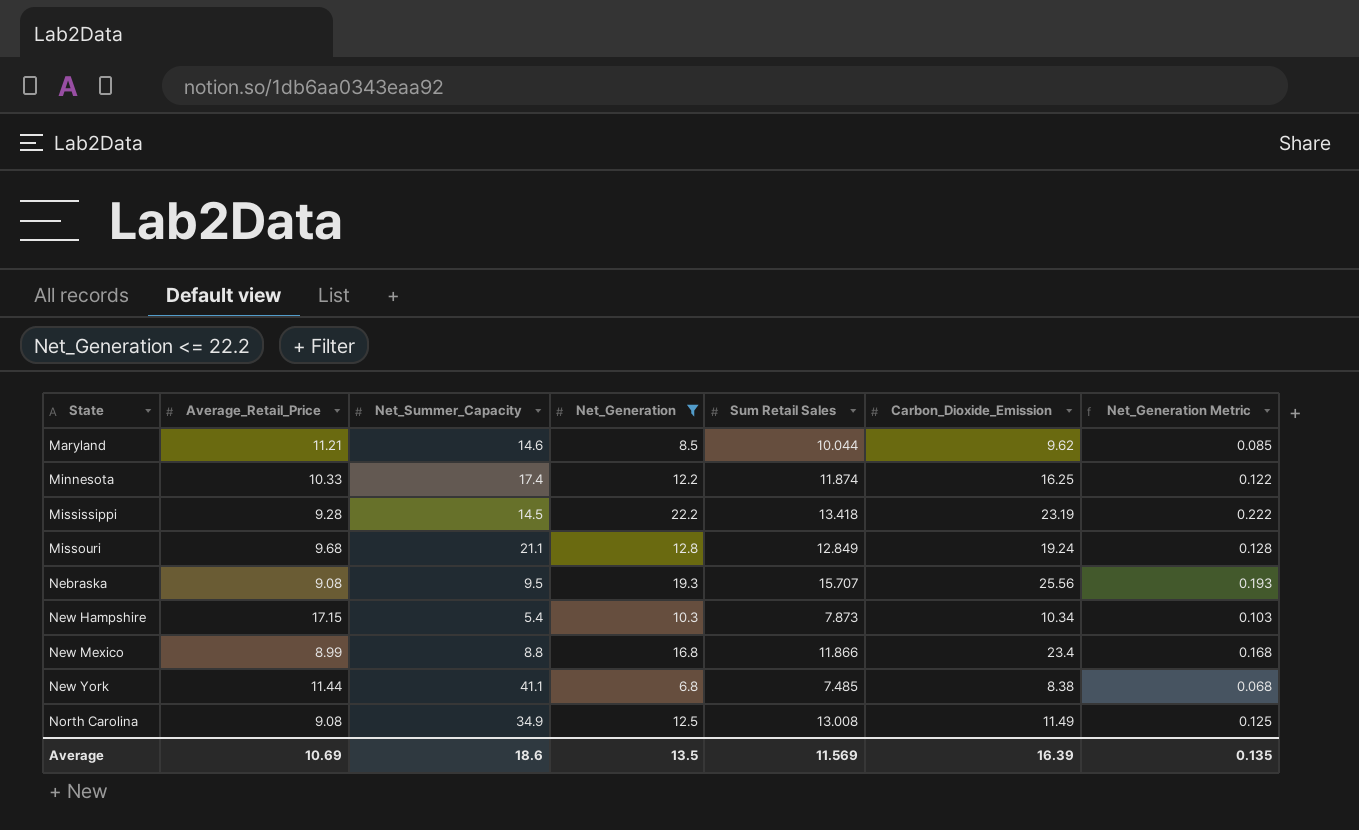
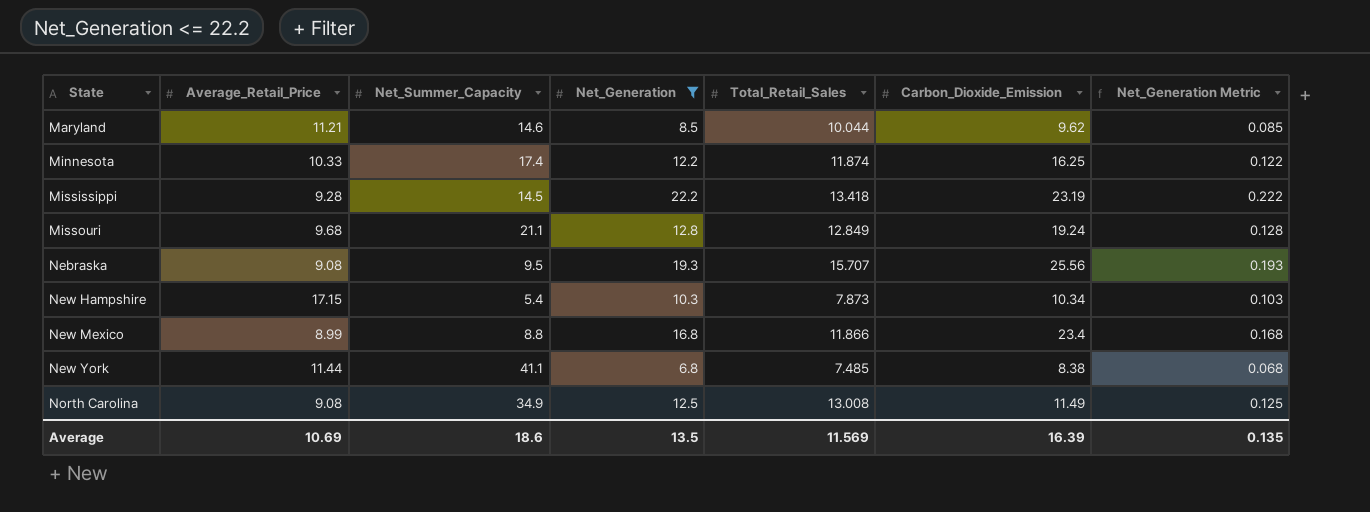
column name: Sum Retail Sales -> Total_Retail_Sales

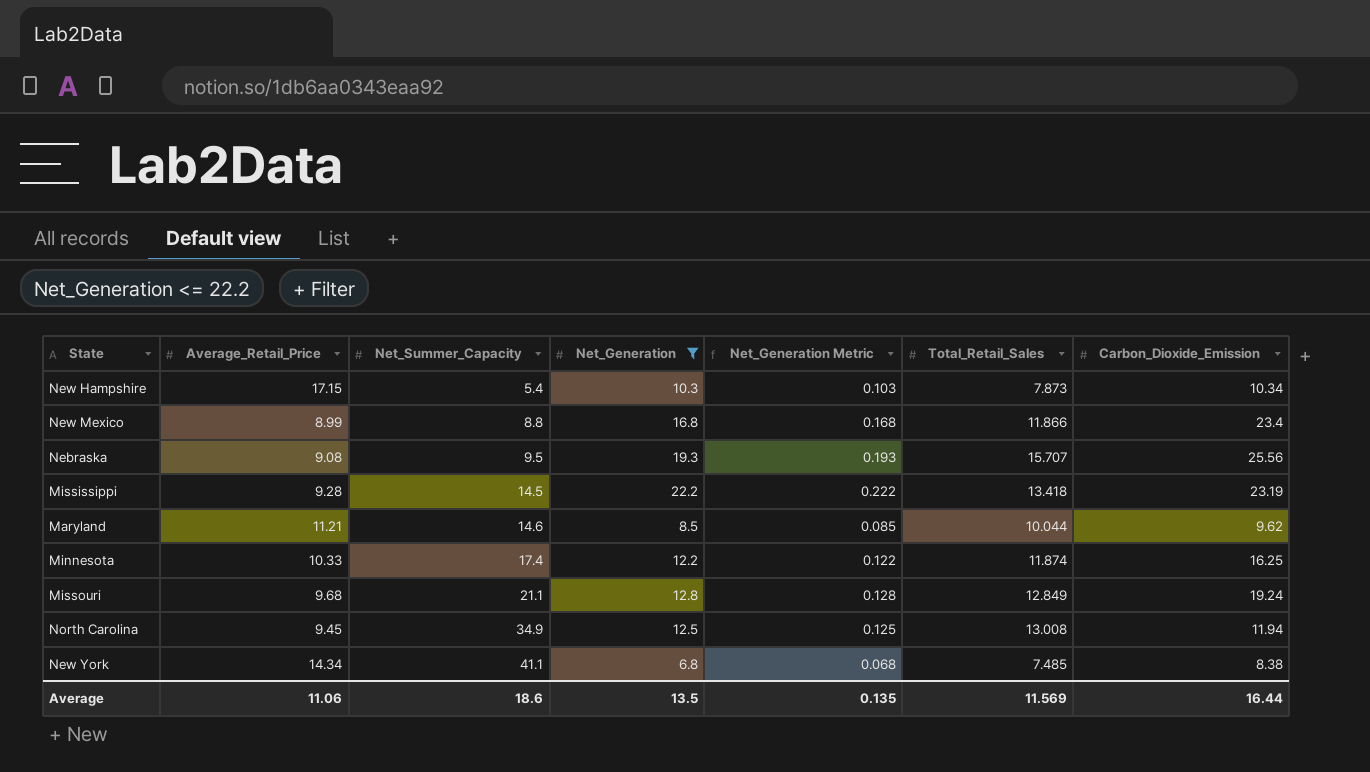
row order: State ascending -> Net_Summer_Capacity ascending
column Net_Generation Metric | position: 7 -> 5
North Carolina | Average_Retail_Price: 9.08 -> 9.45
North Carolina | Carbon_Dioxide_Emission: 11.49 -> 11.94
New York | Average_Retail_Price: 11.44 -> 14.34
Average | Average_Retail_Price: 10.69 -> 11.06
Average | Carbon_Dioxide_Emission: 16.39 -> 16.44

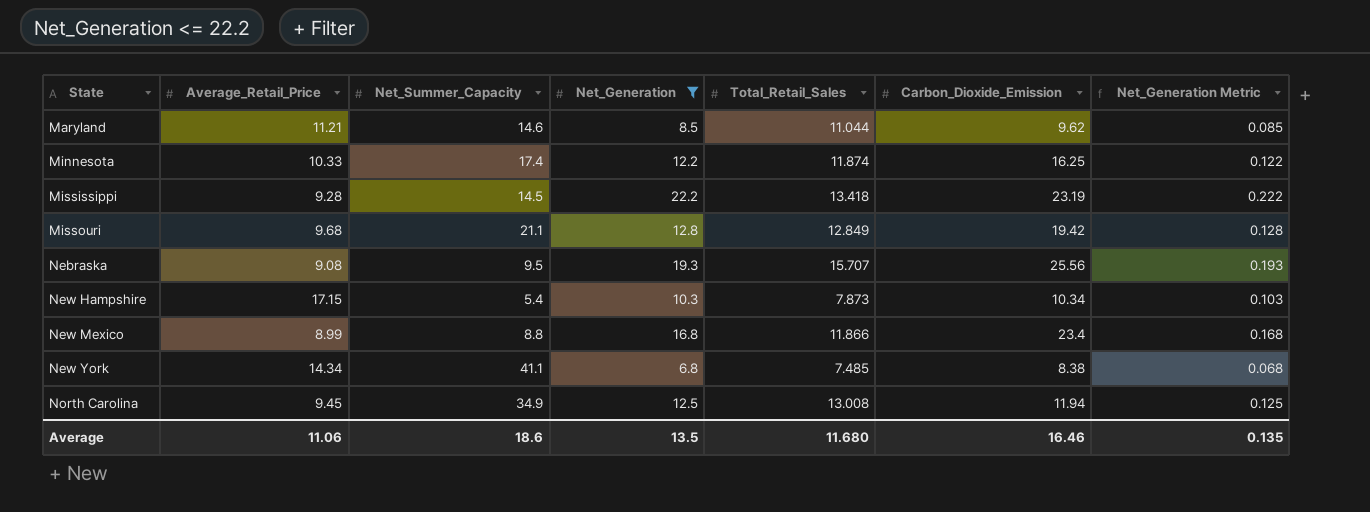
row order: Net_Summer_Capacity ascending -> State ascending
column Net_Generation Metric | position: 5 -> 7
Maryland | Total_Retail_Sales: 10.044 -> 11.044
Missouri | Carbon_Dioxide_Emission: 19.24 -> 19.42
Average | Total_Retail_Sales: 11.569 -> 11.680
Average | Carbon_Dioxide_Emission: 16.44 -> 16.46

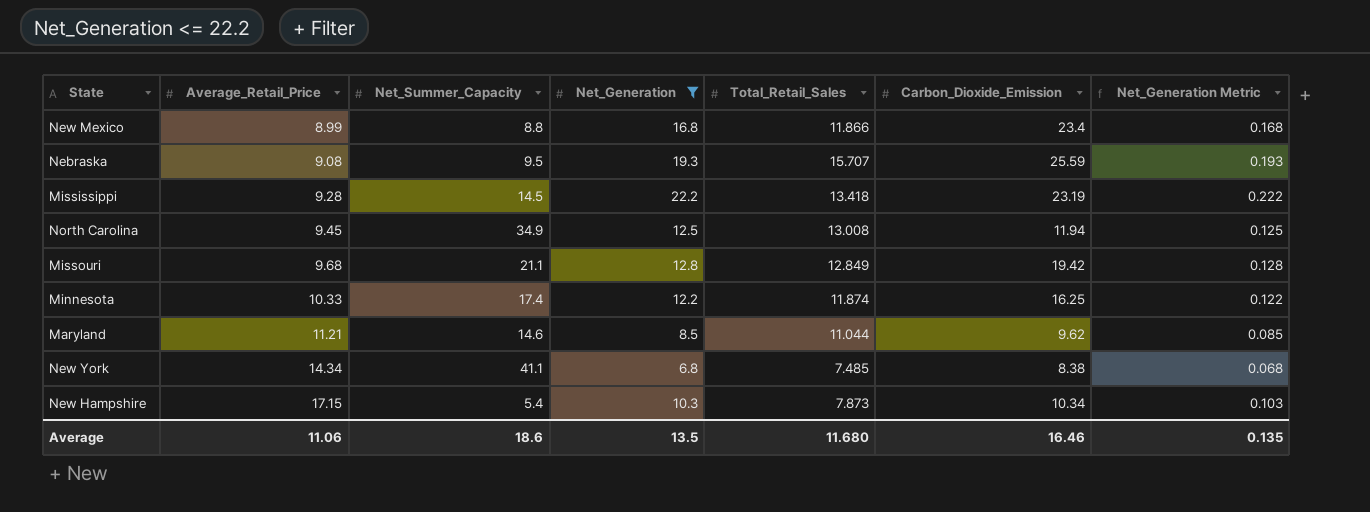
row order: State ascending -> Average_Retail_Price ascending
Nebraska | Carbon_Dioxide_Emission: 25.56 -> 25.59

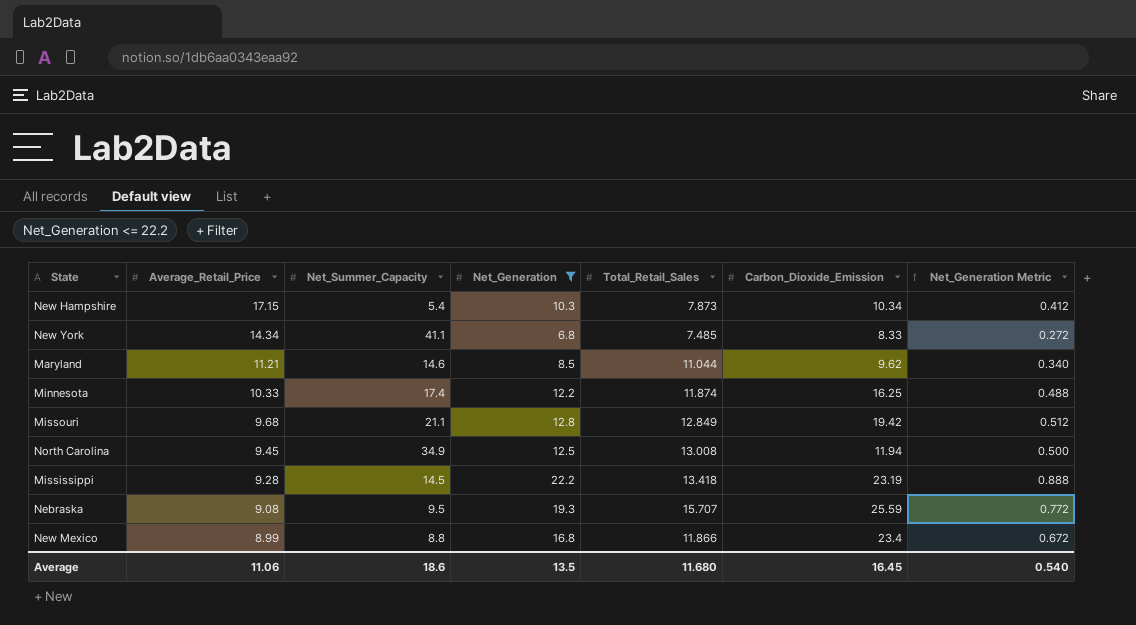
row order: Average_Retail_Price ascending -> Average_Retail_Price descending
column Net_Generation Metric | formula: [Net_Generation] * 0.01 -> [Net_Generation] * 0.04
New York | Carbon_Dioxide_Emission: 8.38 -> 8.33
Average | Carbon_Dioxide_Emission: 16.46 -> 16.45
Average | Net_Generation Metric: 0.135 -> 0.540

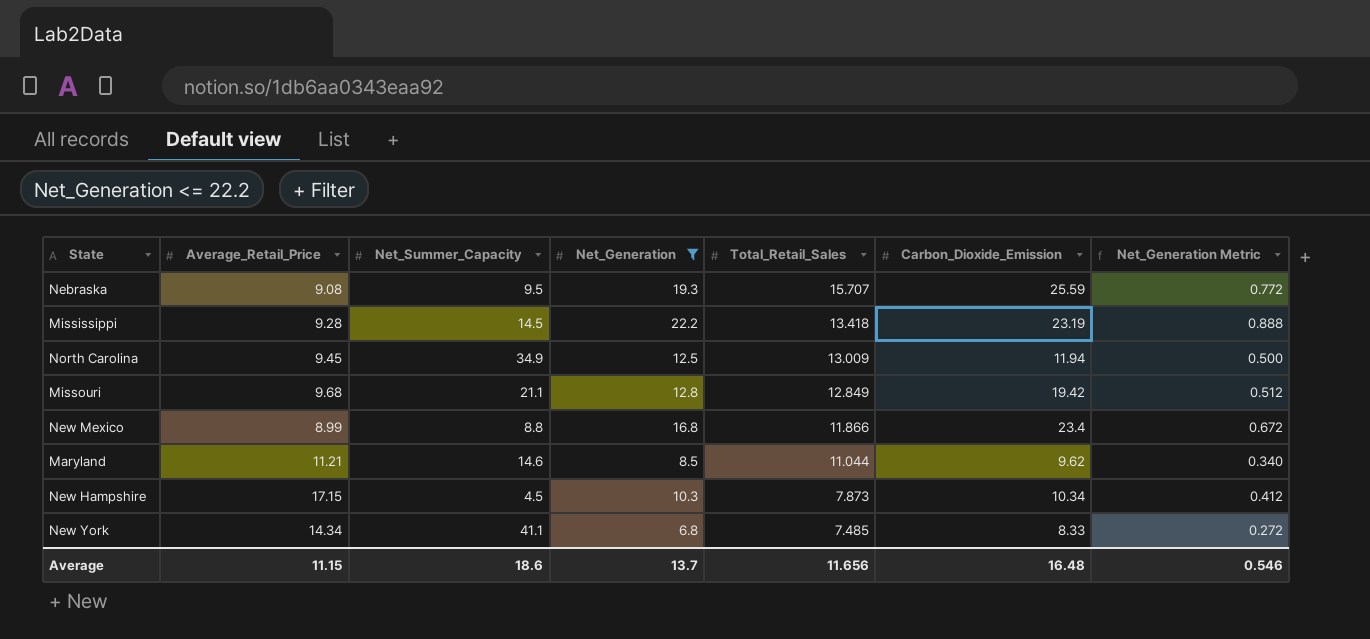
row order: Average_Retail_Price descending -> Total_Retail_Sales descending
row Minnesota: 10.33 | 17.4 | 12.2 | 11.874 | 16.25 | 0.488 -> none
North Carolina | Total_Retail_Sales: 13.008 -> 13.009
New Hampshire | Net_Summer_Capacity: 5.4 -> 4.5
Average | Average_Retail_Price: 11.06 -> 11.15
Average | Net_Generation: 13.5 -> 13.7
Average | Total_Retail_Sales: 11.680 -> 11.656
Average | Carbon_Dioxide_Emission: 16.45 -> 16.48
Average | Net_Generation Metric: 0.540 -> 0.546

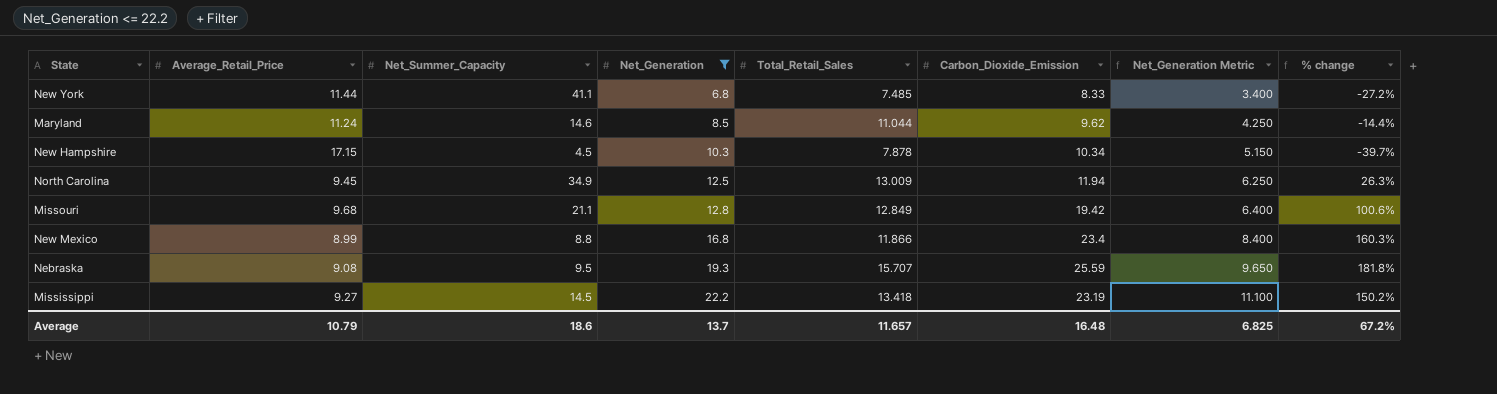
row order: Total_Retail_Sales descending -> Net_Generation ascending
column Net_Generation Metric | formula: [Net_Generation] * 0.04 -> [Net_Generation] * 0.5
column % change | formula: none -> ([Carbon_Dioxide_Emission] - [Average_Retail_Price]) / [Average_Retail_Price]
New York | Average_Retail_Price: 14.34 -> 11.44
Maryland | Average_Retail_Price: 11.21 -> 11.24
New Hampshire | Total_Retail_Sales: 7.873 -> 7.878
Mississippi | Average_Retail_Price: 9.28 -> 9.27
Average | Average_Retail_Price: 11.15 -> 10.79
Average | Total_Retail_Sales: 11.656 -> 11.657
Average | Net_Generation Metric: 0.546 -> 6.825

